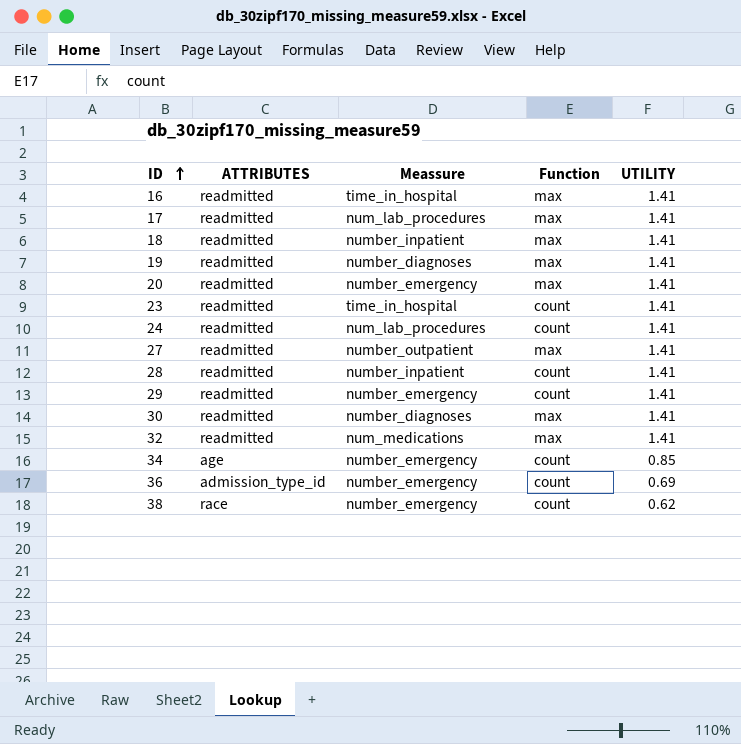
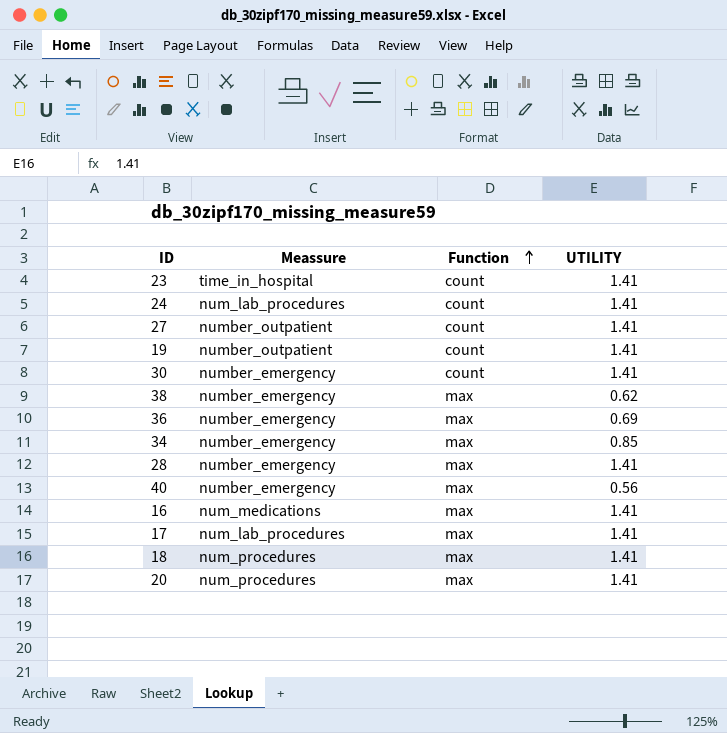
row order: ID ascending -> Function ascending
column ATTRIBUTES | position: 2 -> none
row 29: readmitted | number_emergency | count | 1.41 -> none
row 32: readmitted | num_medications | max | 1.41 -> none
27 | Function: max -> count
19 | Meassure: number_diagnoses -> number_outpatient
19 | Function: max -> count
30 | Meassure: number_diagnoses -> number_emergency
30 | Function: max -> count
38 | Function: count -> max
36 | Function: count -> max
34 | Function: count -> max
28 | Meassure: number_inpatient -> number_emergency
28 | Function: count -> max
row 40: none -> number_emergency | max | 0.56
16 | Meassure: time_in_hospital -> num_medications
18 | Meassure: number_inpatient -> num_procedures
20 | Meassure: number_emergency -> num_procedures

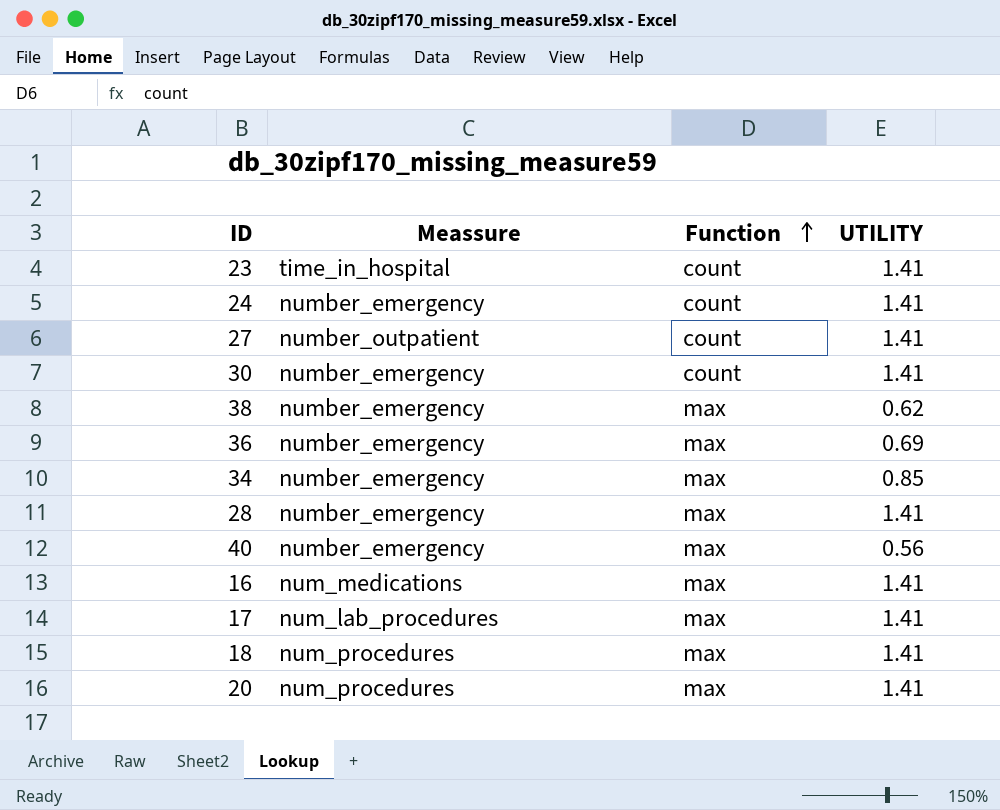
row 19: number_outpatient | count | 1.41 -> none
24 | Meassure: num_lab_procedures -> number_emergency

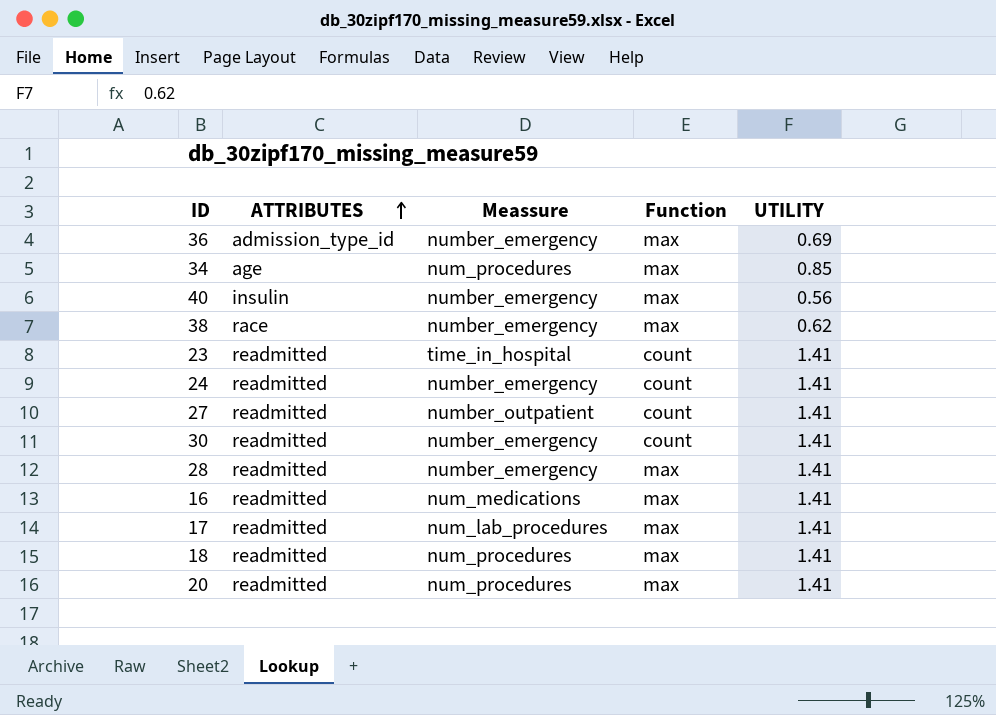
row order: Function ascending -> ATTRIBUTES ascending
column ATTRIBUTES | position: none -> 2
34 | Meassure: number_emergency -> num_procedures

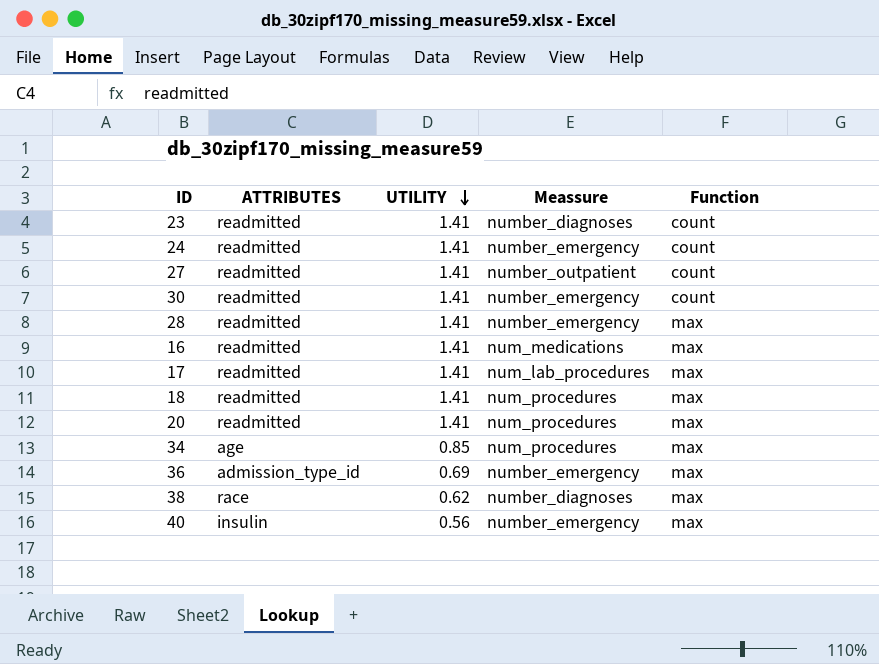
row order: ATTRIBUTES ascending -> UTILITY descending
column UTILITY | position: 5 -> 3
23 | Meassure: time_in_hospital -> number_diagnoses
38 | Meassure: number_emergency -> number_diagnoses

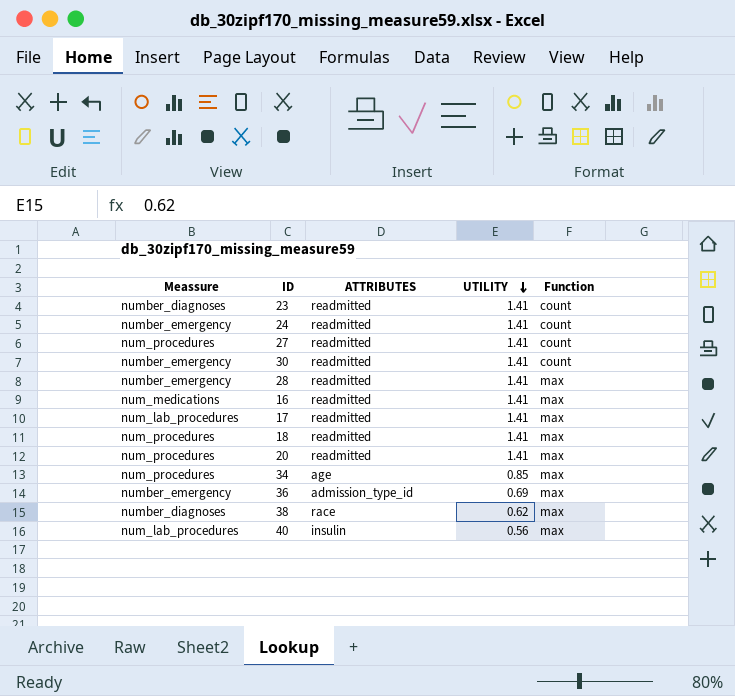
column Meassure | position: 4 -> 1
27 | Meassure: number_outpatient -> num_procedures
40 | Meassure: number_emergency -> num_lab_procedures

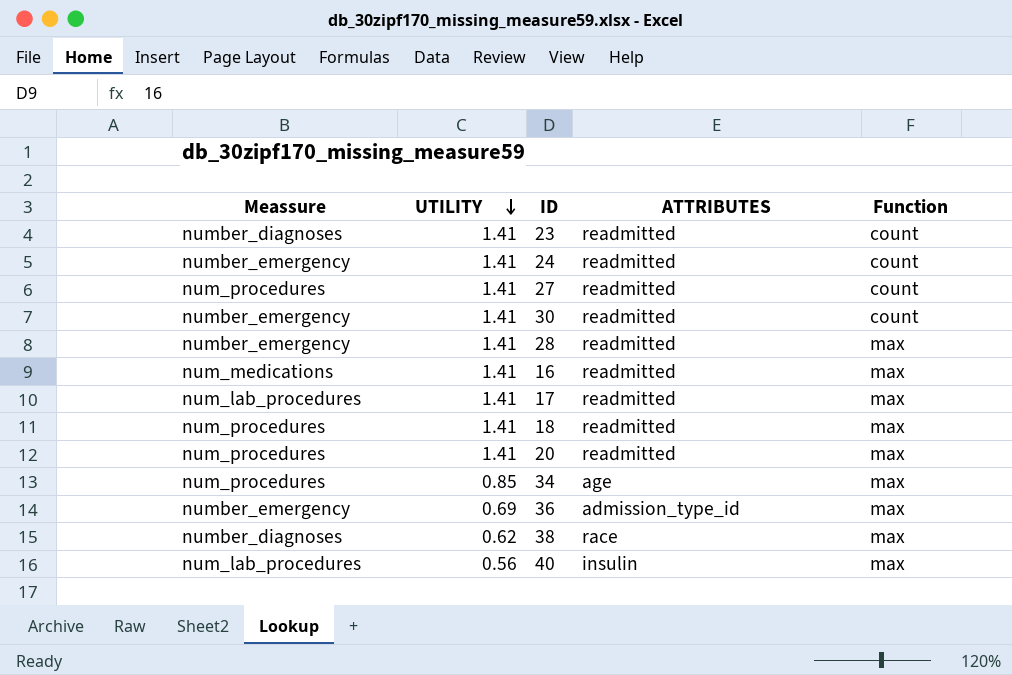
column UTILITY | position: 4 -> 2

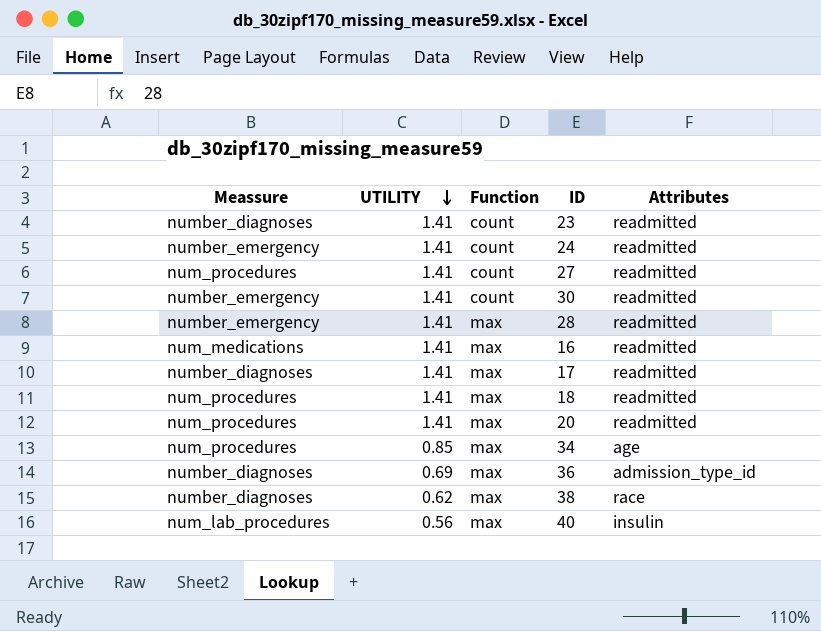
column Function | position: 5 -> 3
column name: ATTRIBUTES -> Attributes
17 | Meassure: num_lab_procedures -> number_diagnoses
36 | Meassure: number_emergency -> number_diagnoses

